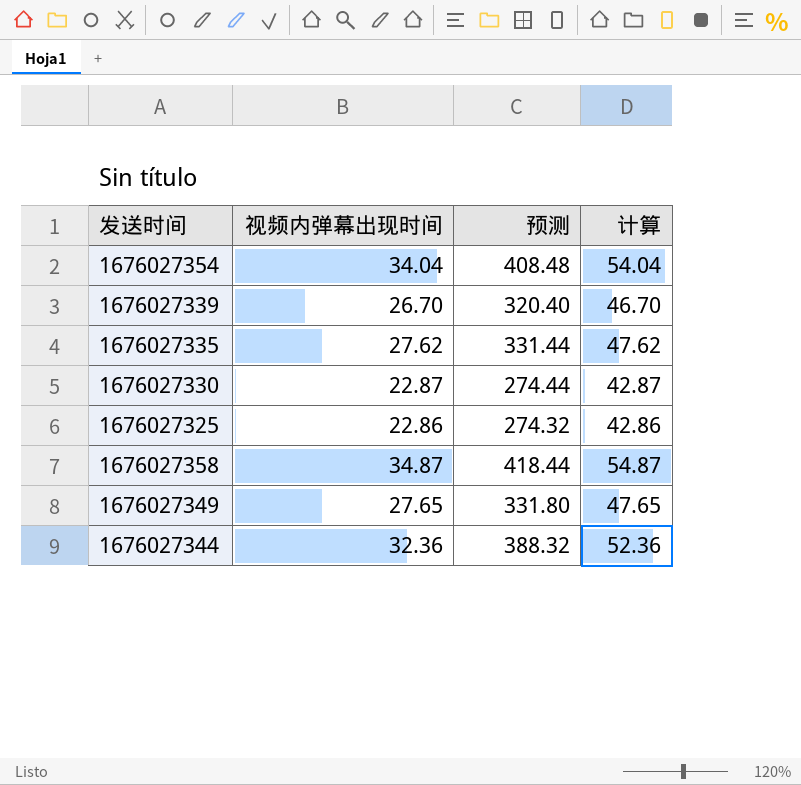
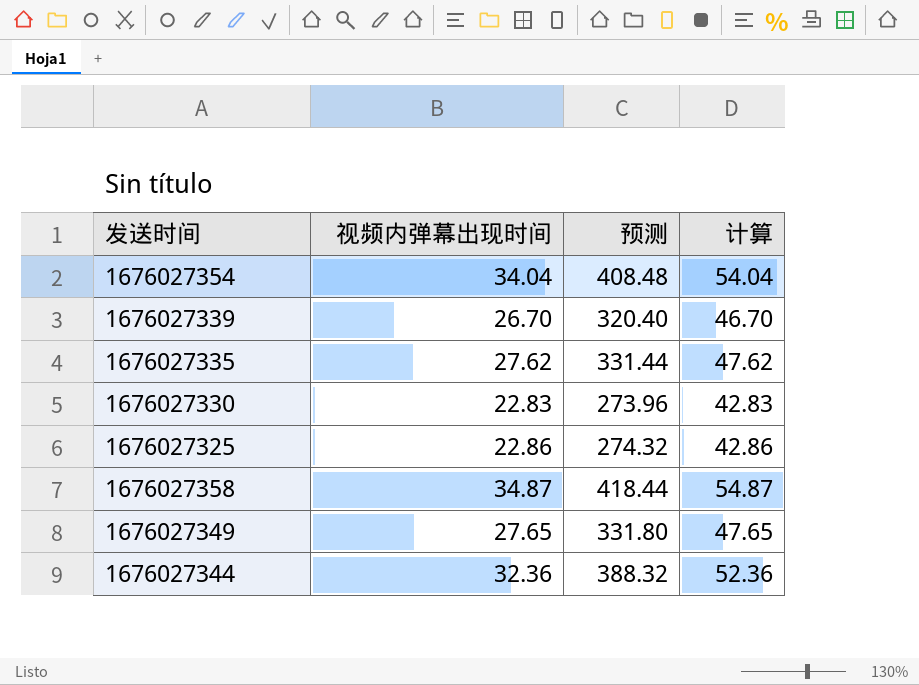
1676027330 | 视频内弹幕出现时间: 22.87 -> 22.83
1676027330 | 预测: 274.44 -> 273.96
1676027330 | 计算: 42.87 -> 42.83

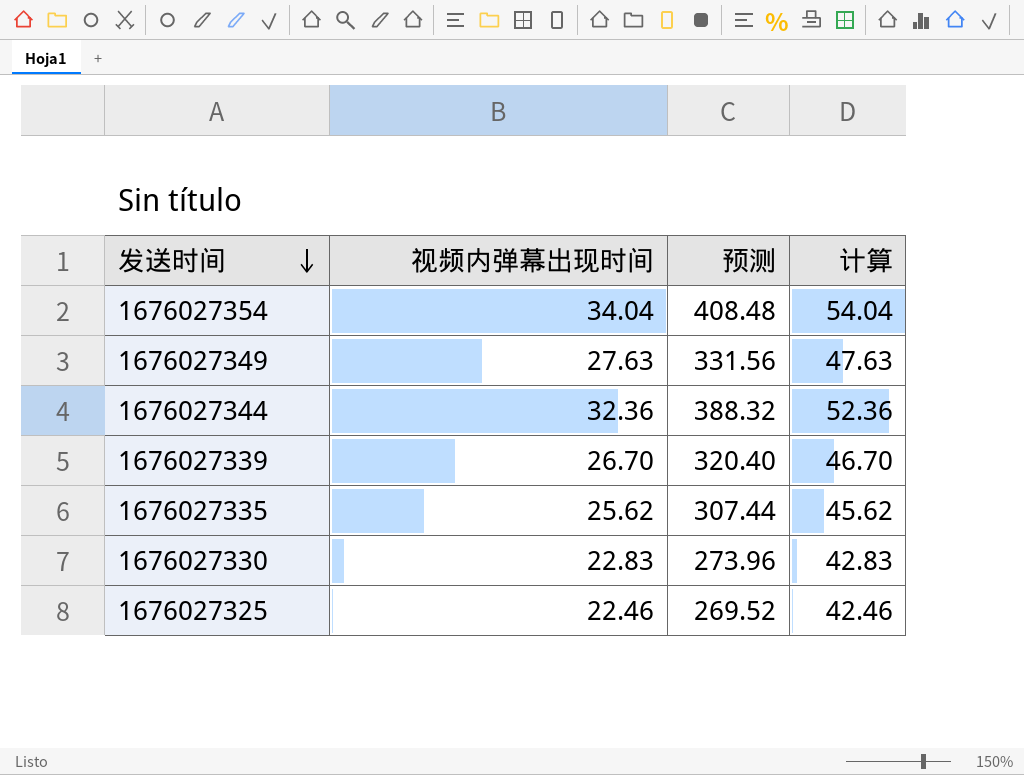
row order: none -> 发送时间 descending
row 1676027358: 34.87 | 418.44 | 54.87 -> none
1676027349 | 视频内弹幕出现时间: 27.65 -> 27.63
1676027349 | 预测: 331.80 -> 331.56
1676027349 | 计算: 47.65 -> 47.63
1676027335 | 视频内弹幕出现时间: 27.62 -> 25.62
1676027335 | 预测: 331.44 -> 307.44
1676027335 | 计算: 47.62 -> 45.62
1676027325 | 视频内弹幕出现时间: 22.86 -> 22.46
1676027325 | 预测: 274.32 -> 269.52
1676027325 | 计算: 42.86 -> 42.46

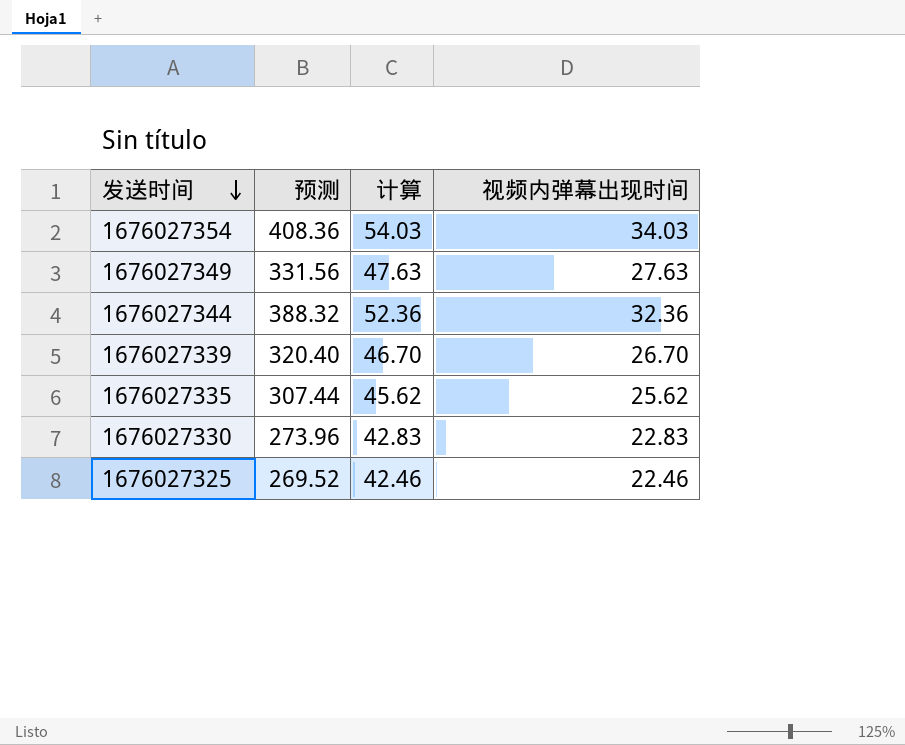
column 视频内弹幕出现时间 | position: 2 -> 4
1676027354 | 预测: 408.48 -> 408.36
1676027354 | 计算: 54.04 -> 54.03
1676027354 | 视频内弹幕出现时间: 34.04 -> 34.03

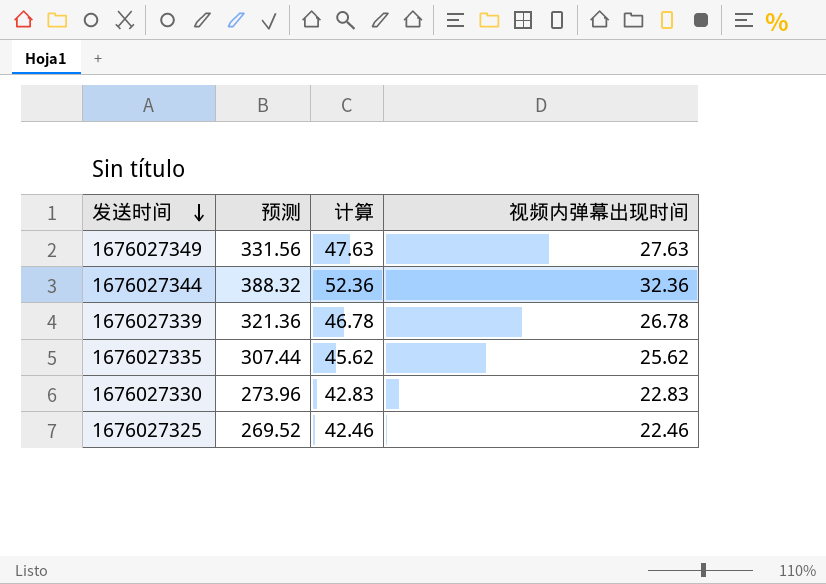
row 1676027354: 408.36 | 54.03 | 34.03 -> none
1676027339 | 预测: 320.40 -> 321.36
1676027339 | 计算: 46.70 -> 46.78
1676027339 | 视频内弹幕出现时间: 26.70 -> 26.78

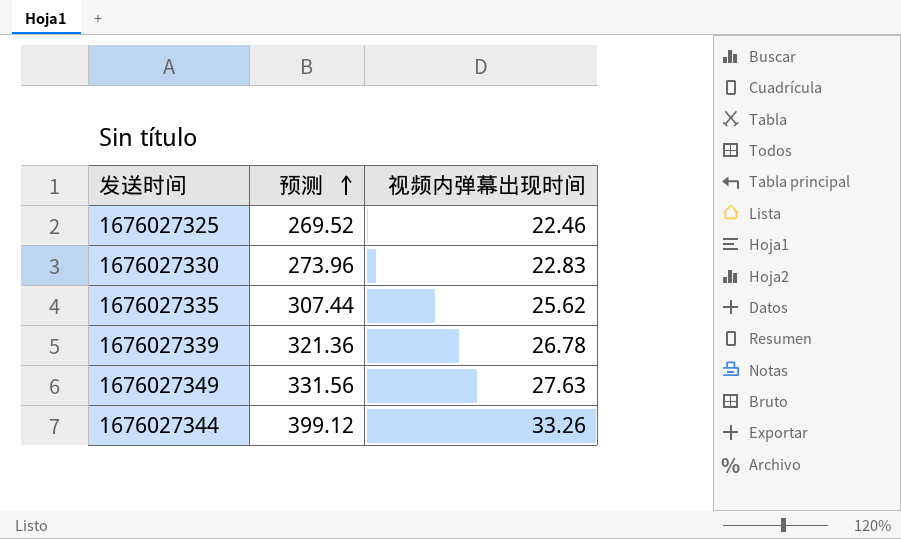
row order: 发送时间 descending -> 预测 ascending
column 计算 | formula: [视频内弹幕出现时间] + 20 -> none
1676027344 | 预测: 388.32 -> 399.12
1676027344 | 视频内弹幕出现时间: 32.36 -> 33.26

